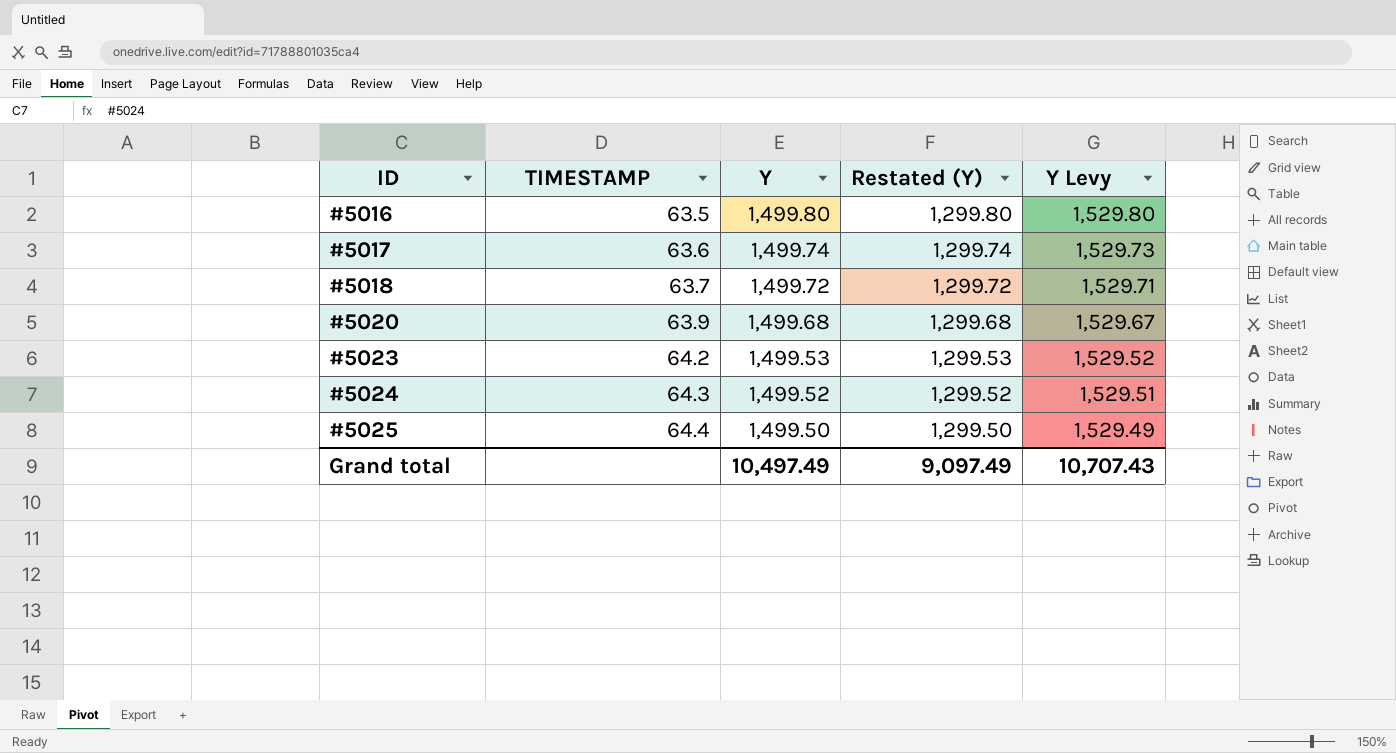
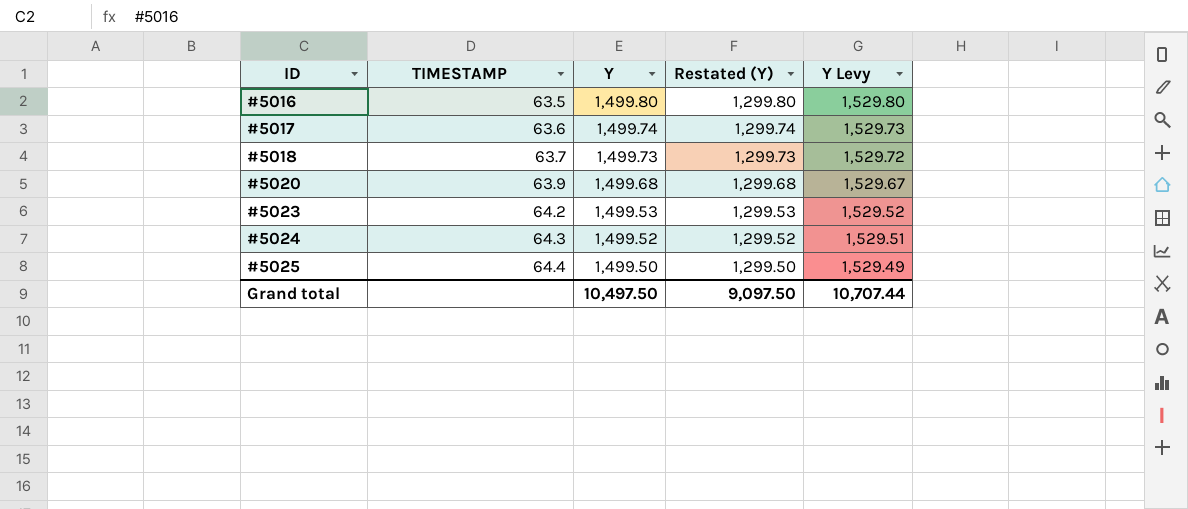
#5018 | Y: 1,499.72 -> 1,499.73
#5018 | Restated (Y): 1,299.72 -> 1,299.73
#5018 | Y Levy: 1,529.71 -> 1,529.72
Grand total | Y: 10,497.49 -> 10,497.50
Grand total | Restated (Y): 9,097.49 -> 9,097.50
Grand total | Y Levy: 10,707.43 -> 10,707.44

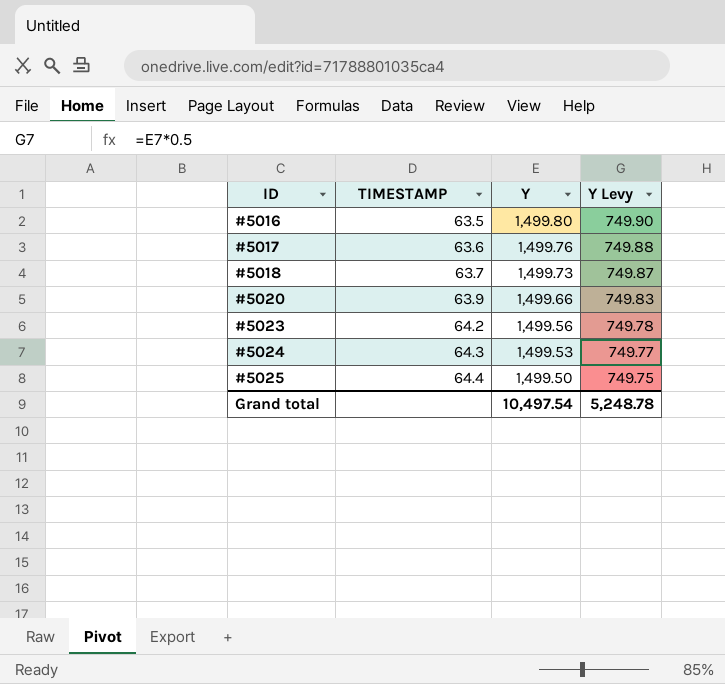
column Restated (Y) | formula: [Y] - 200 -> none
column Y Levy | formula: [Y] * 1.02 -> [Y] * 0.5
#5017 | Y: 1,499.74 -> 1,499.76
#5020 | Y: 1,499.68 -> 1,499.66
#5023 | Y: 1,499.53 -> 1,499.56
#5024 | Y: 1,499.52 -> 1,499.53
Grand total | Y: 10,497.50 -> 10,497.54
Grand total | Y Levy: 10,707.44 -> 5,248.78

